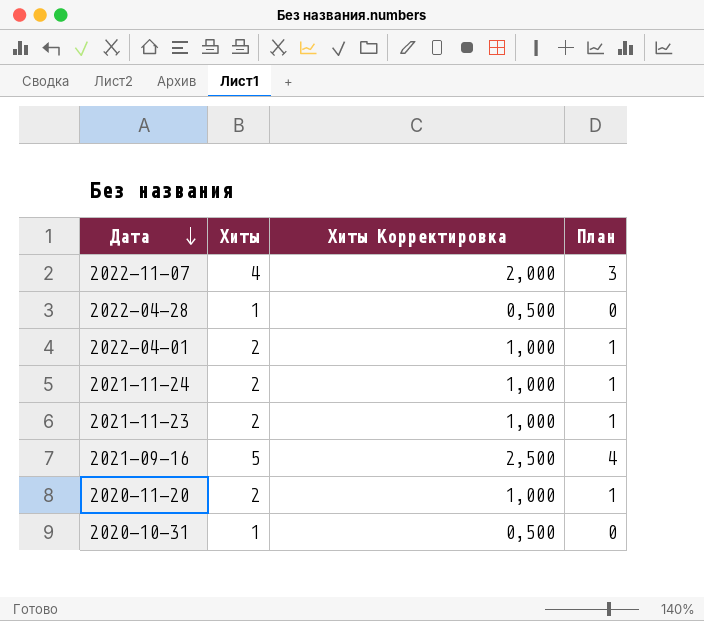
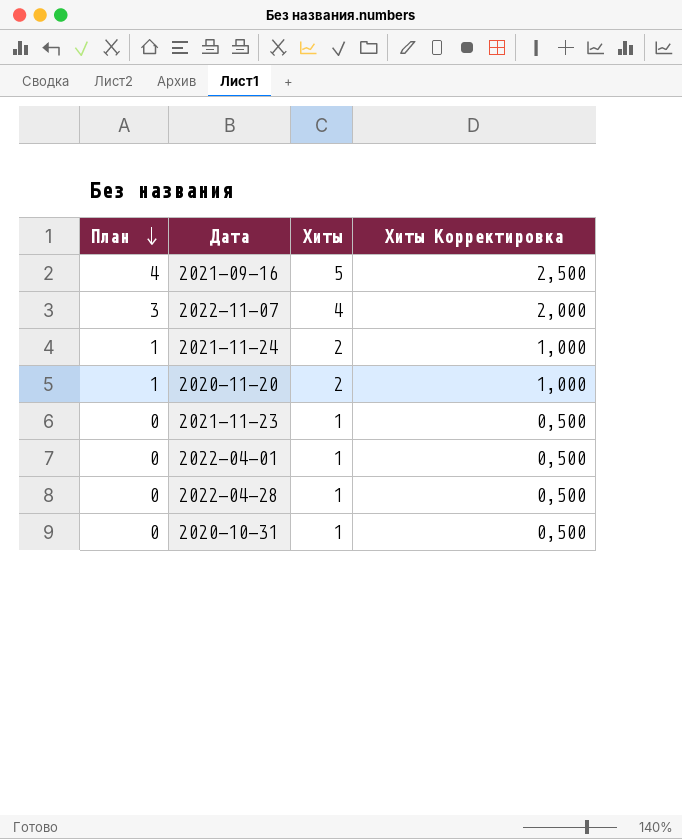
row order: Дата descending -> План descending
column План | position: 4 -> 1
2021-11-23 | План: 1 -> 0
2021-11-23 | Хиты: 2 -> 1
2021-11-23 | Хиты Корректировка: 1,000 -> 0,500
2022-04-01 | План: 1 -> 0
2022-04-01 | Хиты: 2 -> 1
2022-04-01 | Хиты Корректировка: 1,000 -> 0,500

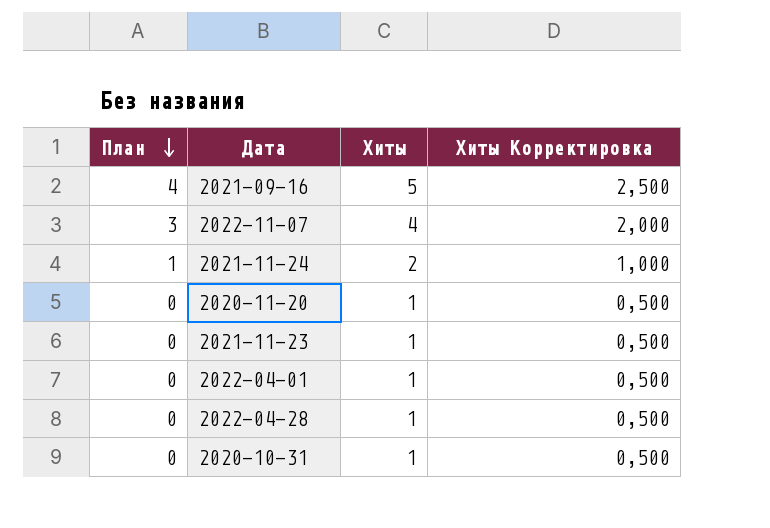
2020-11-20 | План: 1 -> 0
2020-11-20 | Хиты: 2 -> 1
2020-11-20 | Хиты Корректировка: 1,000 -> 0,500

